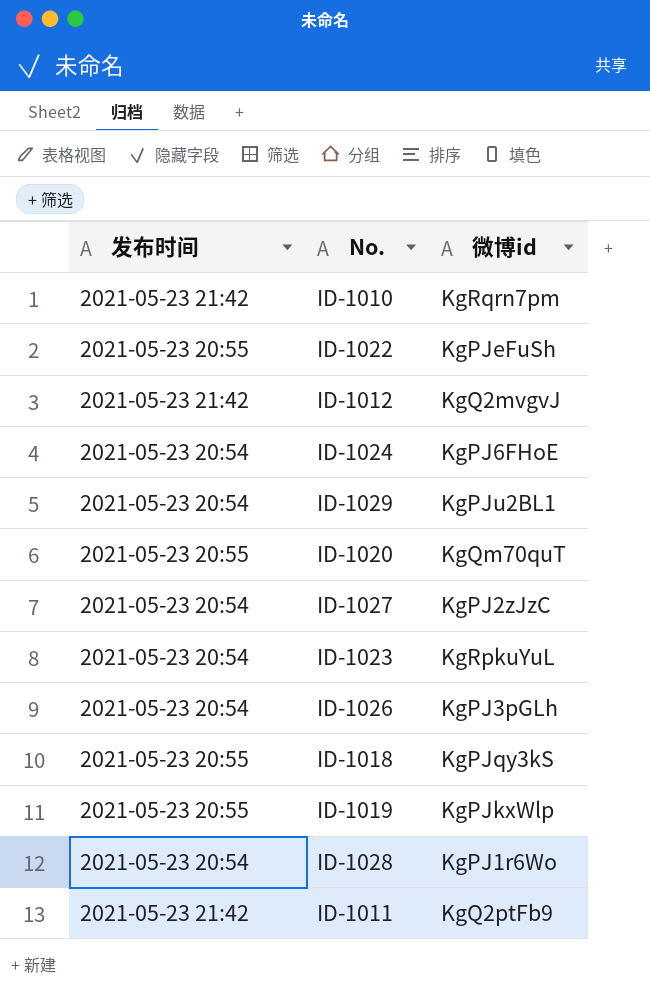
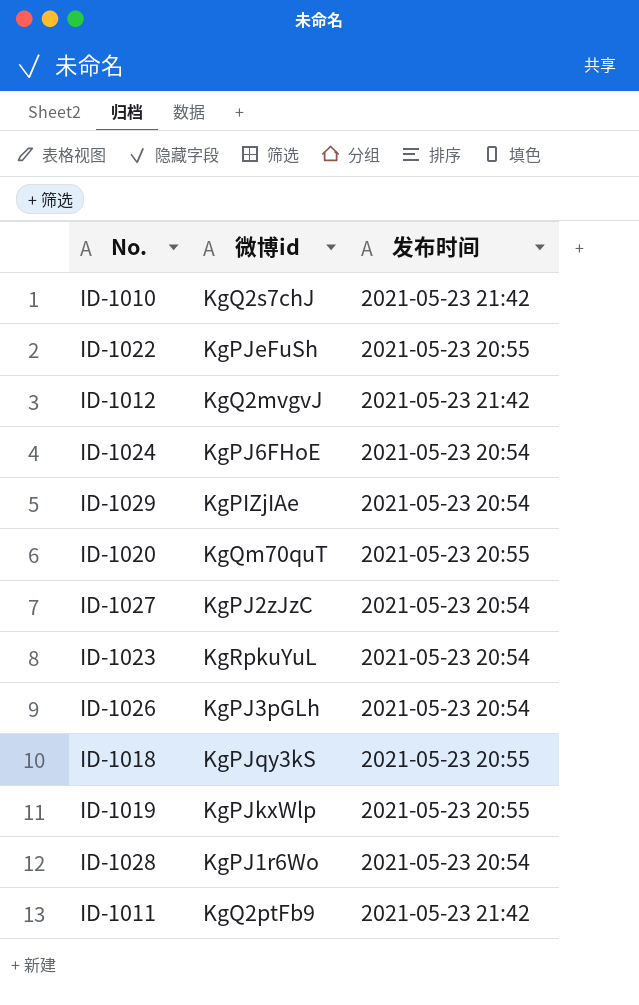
column 发布时间 | position: 1 -> 3
ID-1010 | 微博id: KgRqrn7pm -> KgQ2s7chJ
ID-1029 | 微博id: KgPJu2BL1 -> KgPIZjIAe

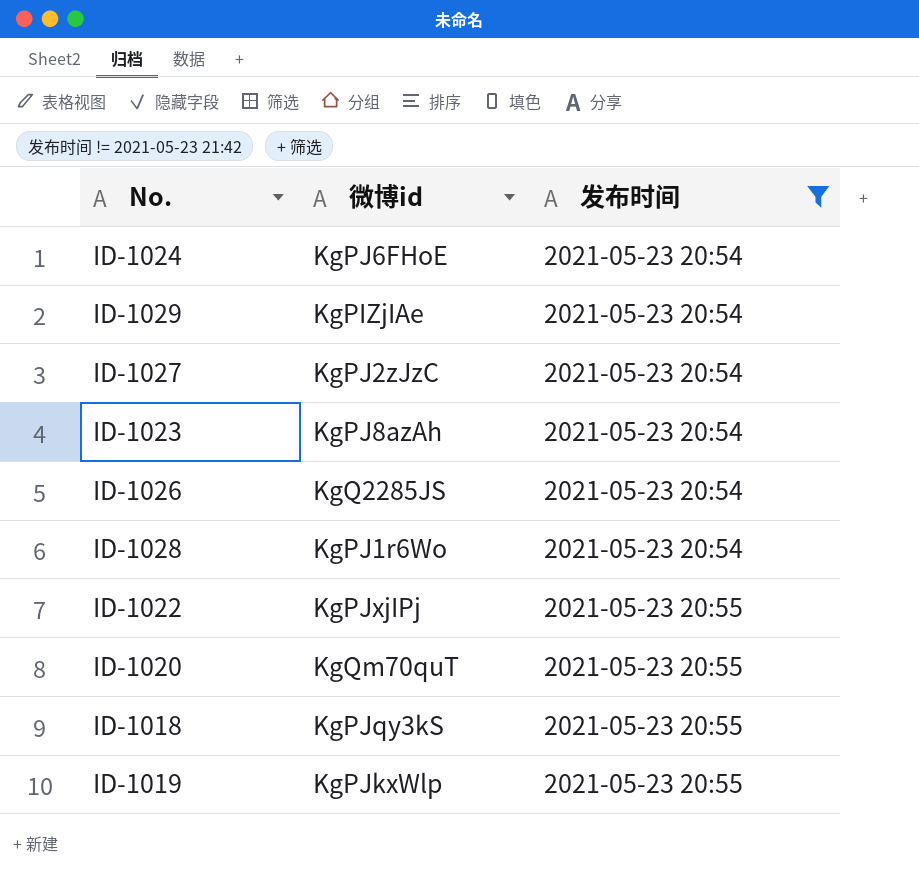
filter: none -> 发布时间 != 2021-05-23 21:42
row order: none -> 发布时间 ascending
ID-1023 | 微博id: KgRpkuYuL -> KgPJ8azAh
ID-1026 | 微博id: KgPJ3pGLh -> KgQ2285JS
ID-1022 | 微博id: KgPJeFuSh -> KgPJxjIPj

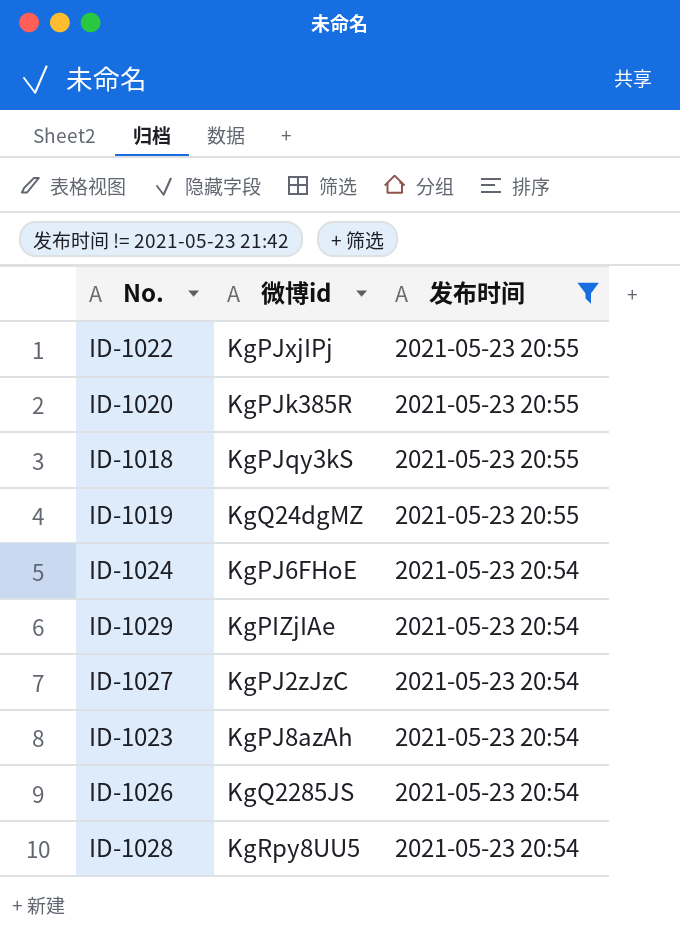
row order: 发布时间 ascending -> 发布时间 descending
ID-1020 | 微博id: KgQm70quT -> KgPJk385R
ID-1019 | 微博id: KgPJkxWlp -> KgQ24dgMZ
ID-1028 | 微博id: KgPJ1r6Wo -> KgRpy8UU5

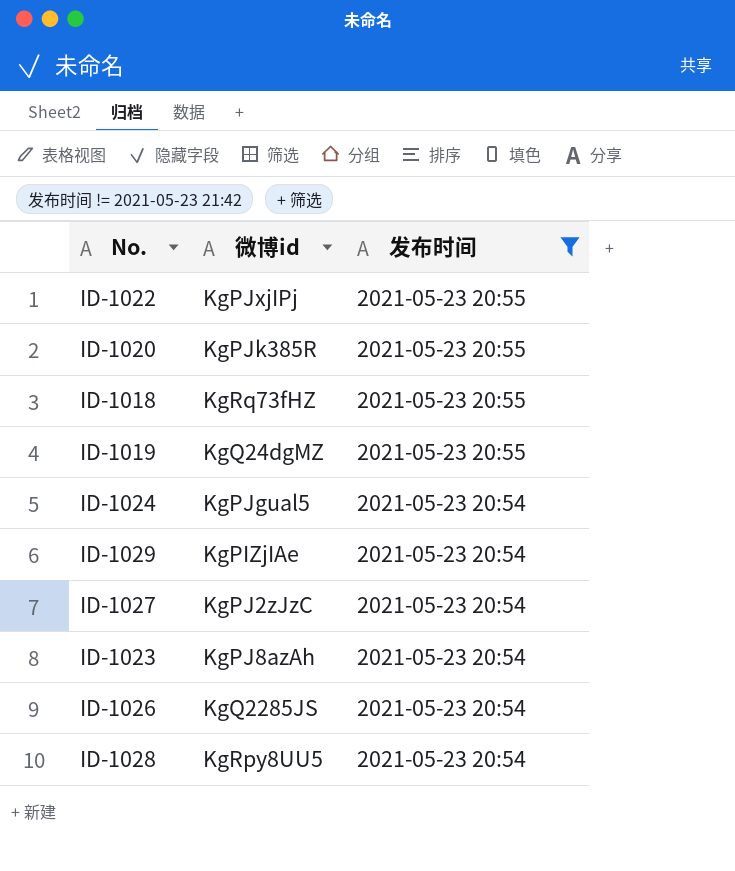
ID-1018 | 微博id: KgPJqy3kS -> KgRq73fHZ
ID-1024 | 微博id: KgPJ6FHoE -> KgPJgual5

